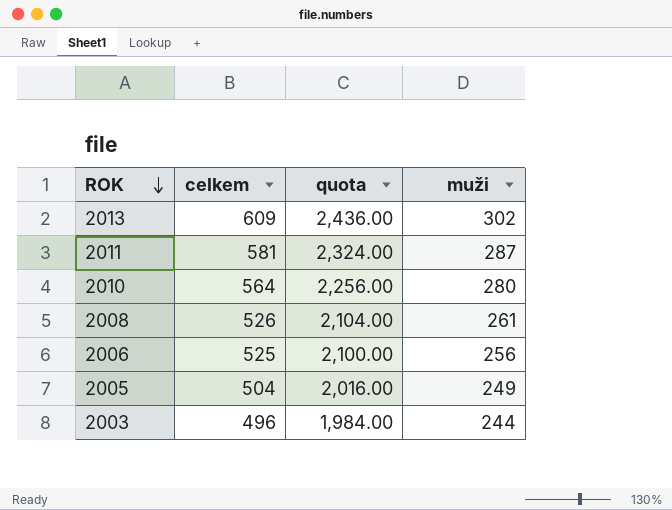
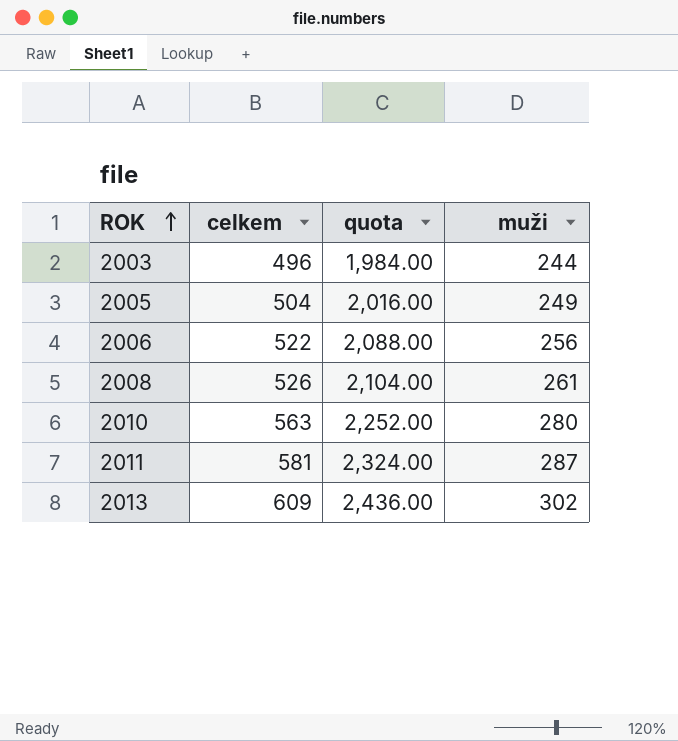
row order: ROK descending -> ROK ascending
2006 | celkem: 525 -> 522
2006 | quota: 2,100.00 -> 2,088.00
2010 | celkem: 564 -> 563
2010 | quota: 2,256.00 -> 2,252.00

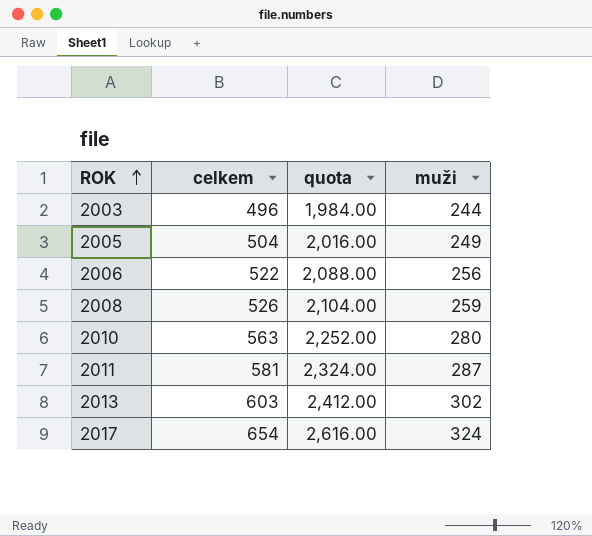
2008 | muži: 261 -> 259
2013 | celkem: 609 -> 603
2013 | quota: 2,436.00 -> 2,412.00
row 2017: none -> 654 | 2,616.00 | 324

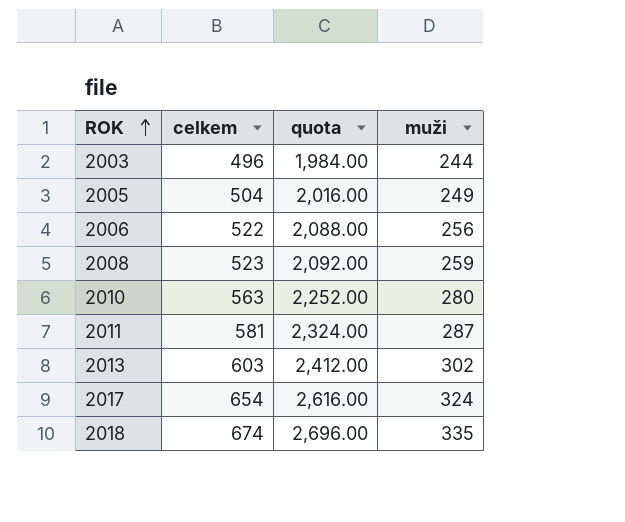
2008 | celkem: 526 -> 523
2008 | quota: 2,104.00 -> 2,092.00
row 2018: none -> 674 | 2,696.00 | 335

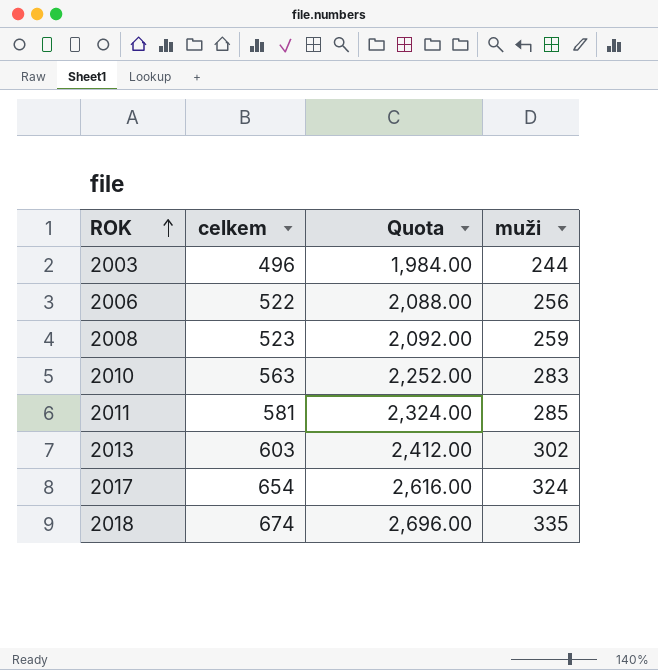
column name: quota -> Quota
row 2005: 504 | 2,016.00 | 249 -> none
2010 | muži: 280 -> 283
2011 | muži: 287 -> 285

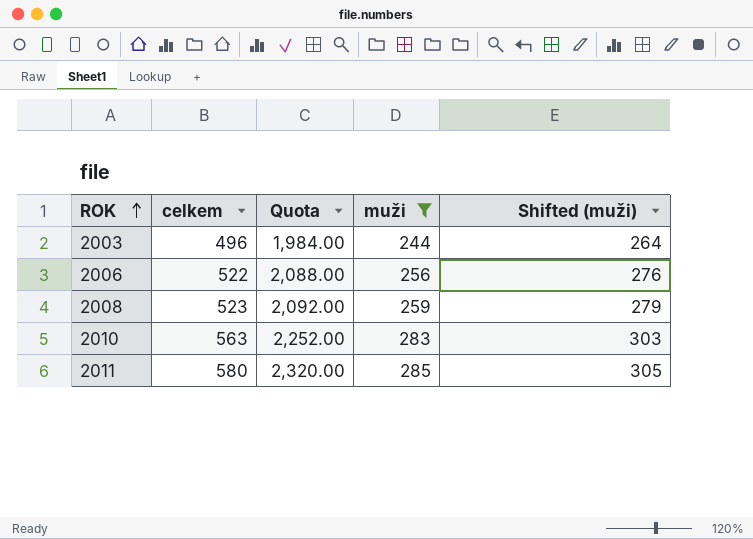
filter: none -> muži <= 285
column Shifted (muži) | formula: none -> [muži] + 20
2011 | celkem: 581 -> 580
2011 | Quota: 2,324.00 -> 2,320.00

